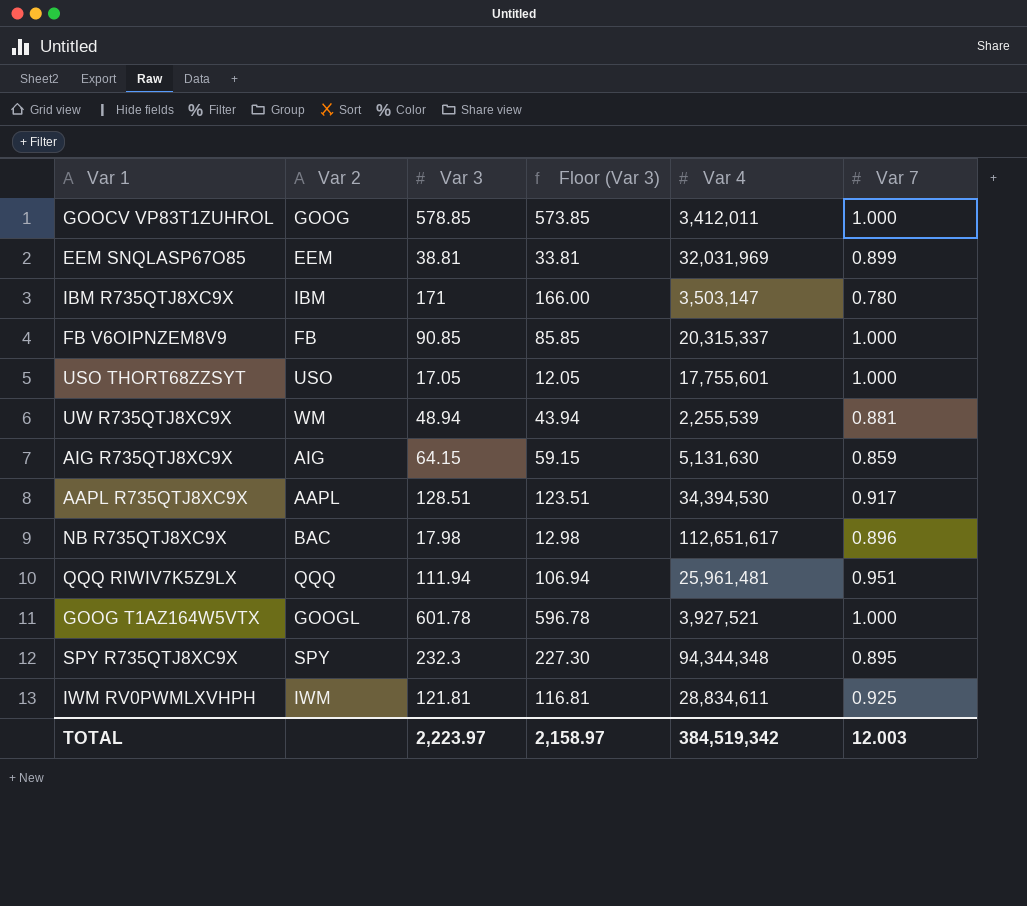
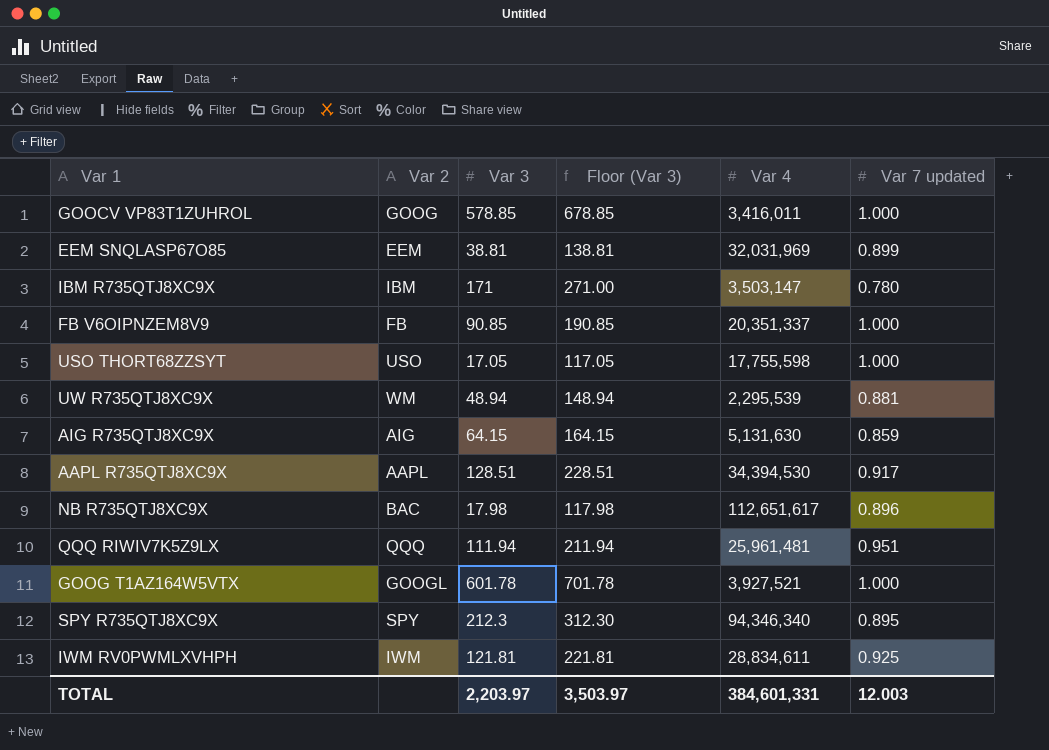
column Floor (Var 3) | formula: [Var 3] - 5 -> [Var 3] + 100
column name: Var 7 -> Var 7 updated
GOOCV VP83T1ZUHROL | Var 4: 3,412,011 -> 3,416,011
FB V6OIPNZEM8V9 | Var 4: 20,315,337 -> 20,351,337
USO THORT68ZZSYT | Var 4: 17,755,601 -> 17,755,598
UW R735QTJ8XC9X | Var 4: 2,255,539 -> 2,295,539
SPY R735QTJ8XC9X | Var 3: 232.3 -> 212.3
SPY R735QTJ8XC9X | Var 4: 94,344,348 -> 94,346,340
TOTAL | Var 3: 2,223.97 -> 2,203.97
TOTAL | Floor (Var 3): 2,158.97 -> 3,503.97
TOTAL | Var 4: 384,519,342 -> 384,601,331

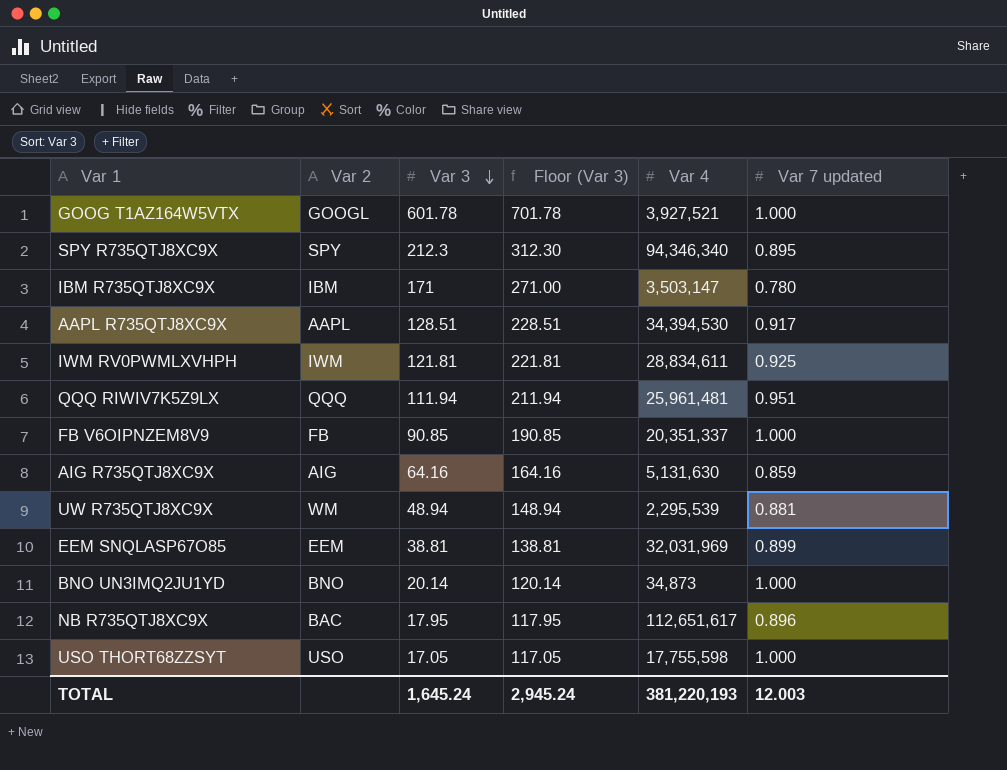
row order: none -> Var 3 descending
row GOOCV VP83T1ZUHROL: GOOG | 578.85 | 678.85 | 3,416,011 | 1.000 -> none
AIG R735QTJ8XC9X | Var 3: 64.15 -> 64.16
AIG R735QTJ8XC9X | Floor (Var 3): 164.15 -> 164.16
row BNO UN3IMQ2JU1YD: none -> BNO | 20.14 | 120.14 | 34,873 | 1.000
NB R735QTJ8XC9X | Var 3: 17.98 -> 17.95
NB R735QTJ8XC9X | Floor (Var 3): 117.98 -> 117.95
TOTAL | Var 3: 2,203.97 -> 1,645.24
TOTAL | Floor (Var 3): 3,503.97 -> 2,945.24
TOTAL | Var 4: 384,601,331 -> 381,220,193

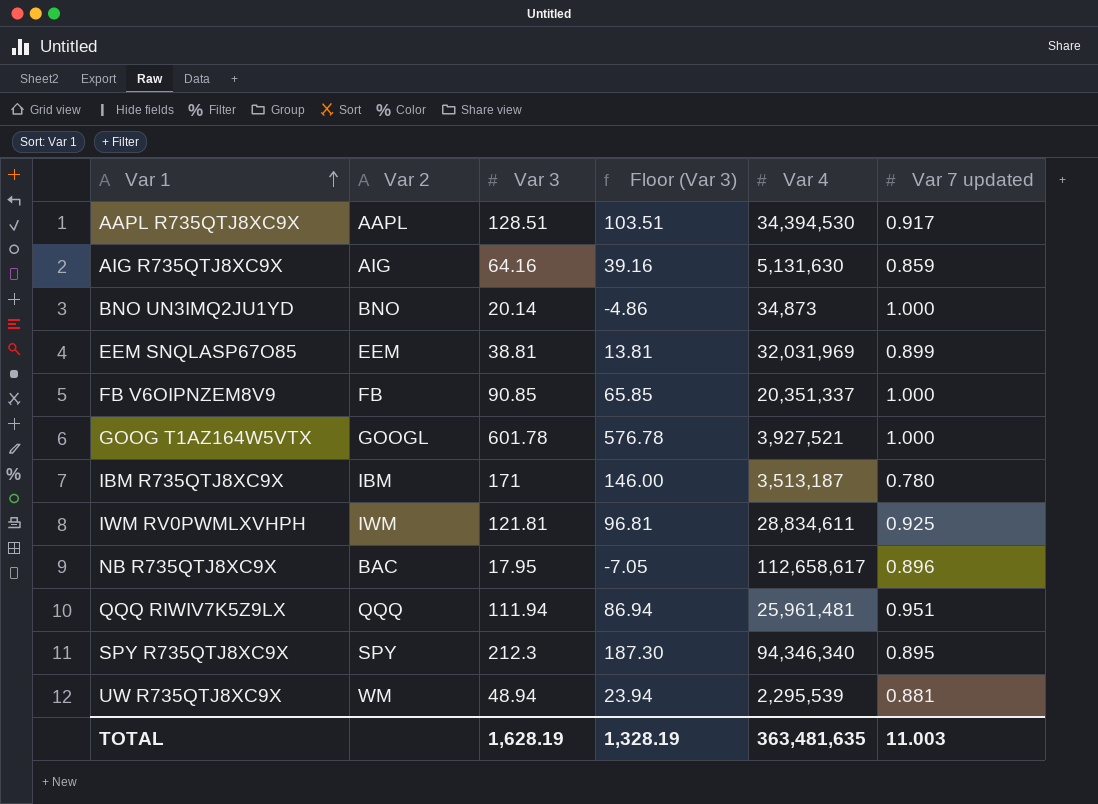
row order: Var 3 descending -> Var 1 ascending
column Floor (Var 3) | formula: [Var 3] + 100 -> [Var 3] - 25
row USO THORT68ZZSYT: USO | 17.05 | 117.05 | 17,755,598 | 1.000 -> none
IBM R735QTJ8XC9X | Var 4: 3,503,147 -> 3,513,187
NB R735QTJ8XC9X | Var 4: 112,651,617 -> 112,658,617
TOTAL | Var 3: 1,645.24 -> 1,628.19
TOTAL | Floor (Var 3): 2,945.24 -> 1,328.19
TOTAL | Var 4: 381,220,193 -> 363,481,635
TOTAL | Var 7 updated: 12.003 -> 11.003

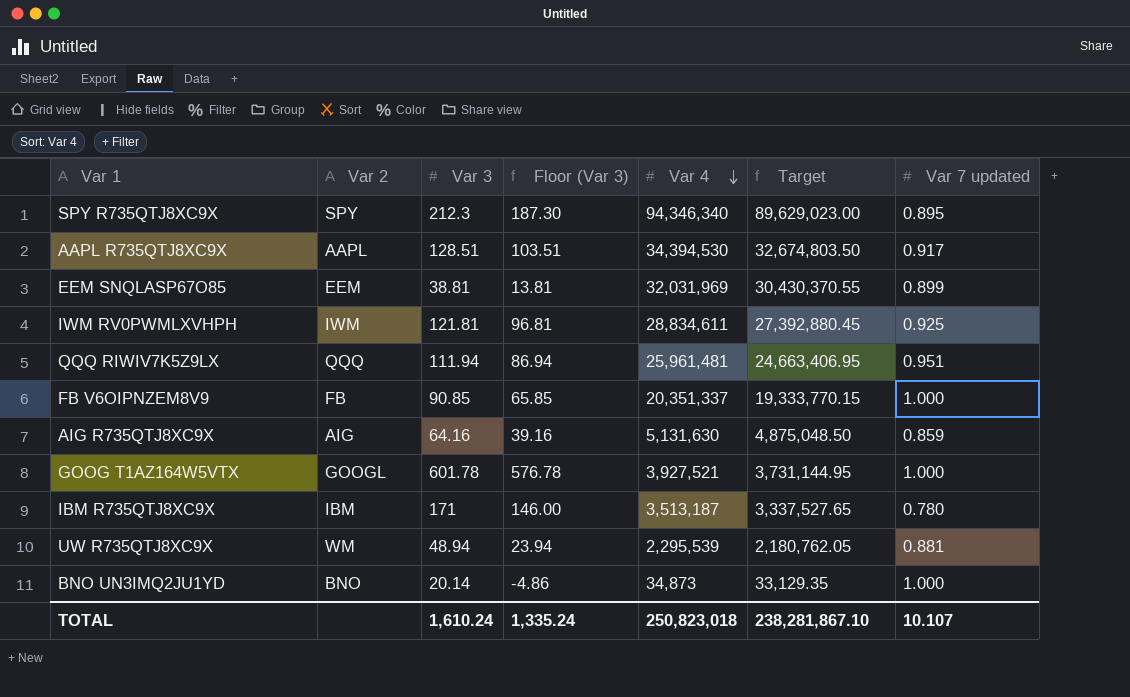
row order: Var 1 ascending -> Var 4 descending
column Target | formula: none -> [Var 4] * 0.95
row NB R735QTJ8XC9X: BAC | 17.95 | -7.05 | 112,658,617 | 0.896 -> none
TOTAL | Var 3: 1,628.19 -> 1,610.24
TOTAL | Floor (Var 3): 1,328.19 -> 1,335.24
TOTAL | Var 4: 363,481,635 -> 250,823,018
TOTAL | Var 7 updated: 11.003 -> 10.107

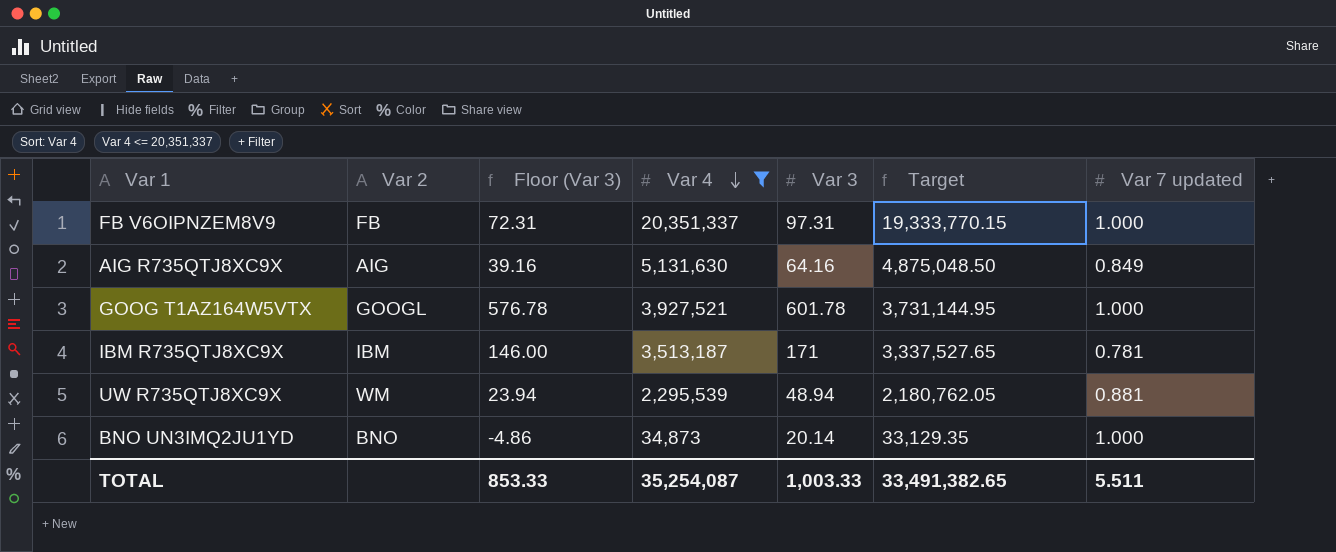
filter: none -> Var 4 <= 20,351,337
column Var 3 | position: 3 -> 5
FB V6OIPNZEM8V9 | Floor (Var 3): 65.85 -> 72.31
FB V6OIPNZEM8V9 | Var 3: 90.85 -> 97.31
AIG R735QTJ8XC9X | Var 7 updated: 0.859 -> 0.849
IBM R735QTJ8XC9X | Var 7 updated: 0.780 -> 0.781
TOTAL | Floor (Var 3): 1,335.24 -> 853.33
TOTAL | Var 4: 250,823,018 -> 35,254,087
TOTAL | Var 3: 1,610.24 -> 1,003.33
TOTAL | Target: 238,281,867.10 -> 33,491,382.65
TOTAL | Var 7 updated: 10.107 -> 5.511

